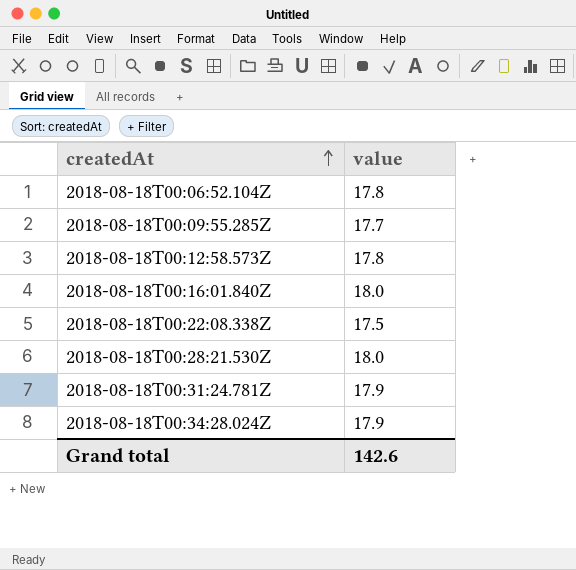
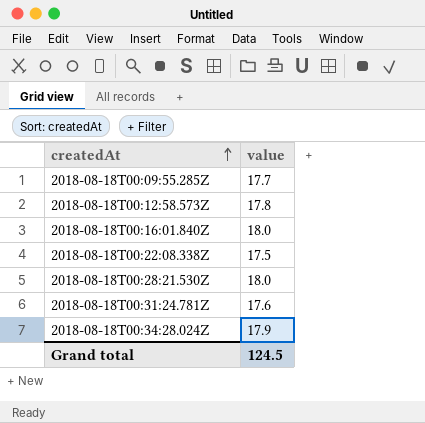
row 2018-08-18T00:06:52.104Z: 17.8 -> none
2018-08-18T00:31:24.781Z | value: 17.9 -> 17.6
Grand total | value: 142.6 -> 124.5

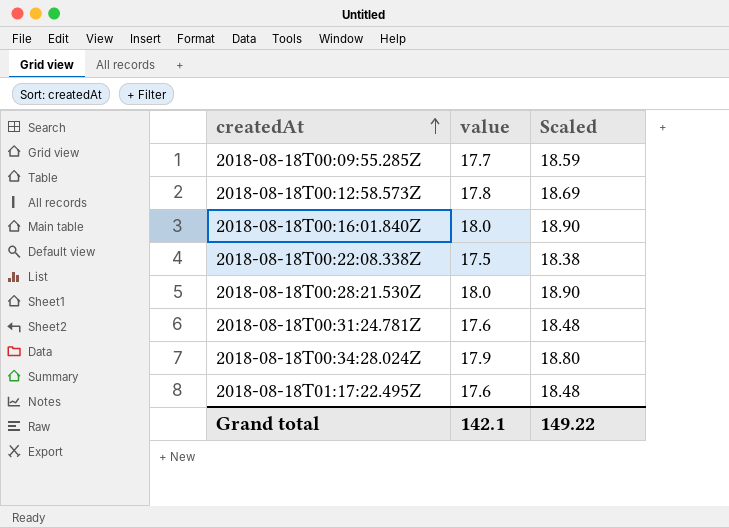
column Scaled | formula: none -> [value] * 1.05
row 2018-08-18T01:17:22.495Z: none -> 17.6 | 18.48
Grand total | value: 124.5 -> 142.1

